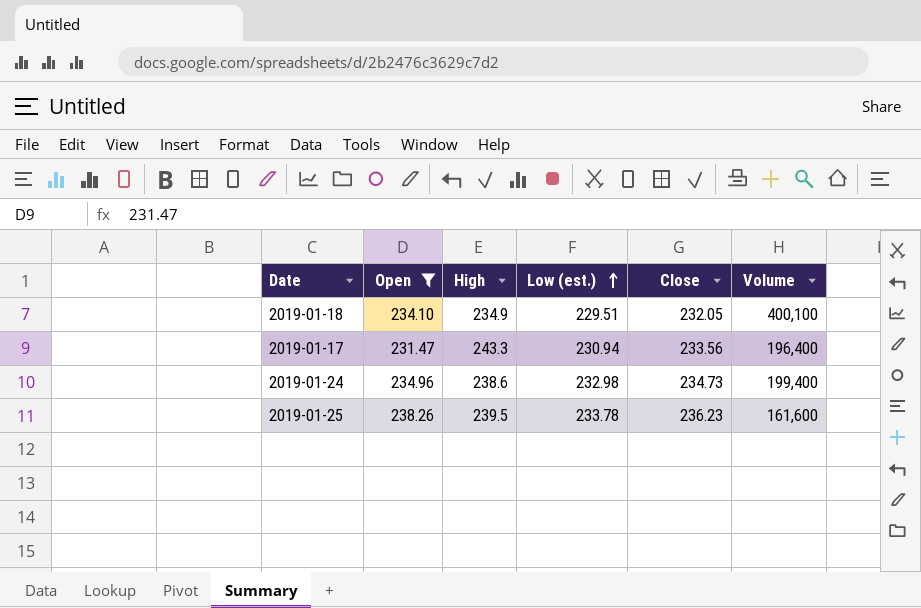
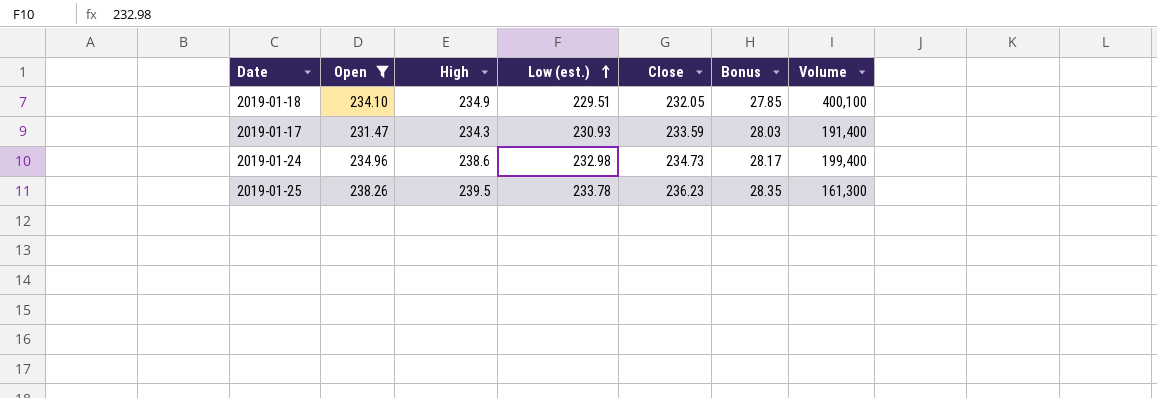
column Bonus | formula: none -> [Close] * 0.12
2019-01-17 | High: 243.3 -> 234.3
2019-01-17 | Low (est.): 230.94 -> 230.93
2019-01-17 | Close: 233.56 -> 233.59
2019-01-17 | Volume: 196,400 -> 191,400
2019-01-25 | Volume: 161,600 -> 161,300

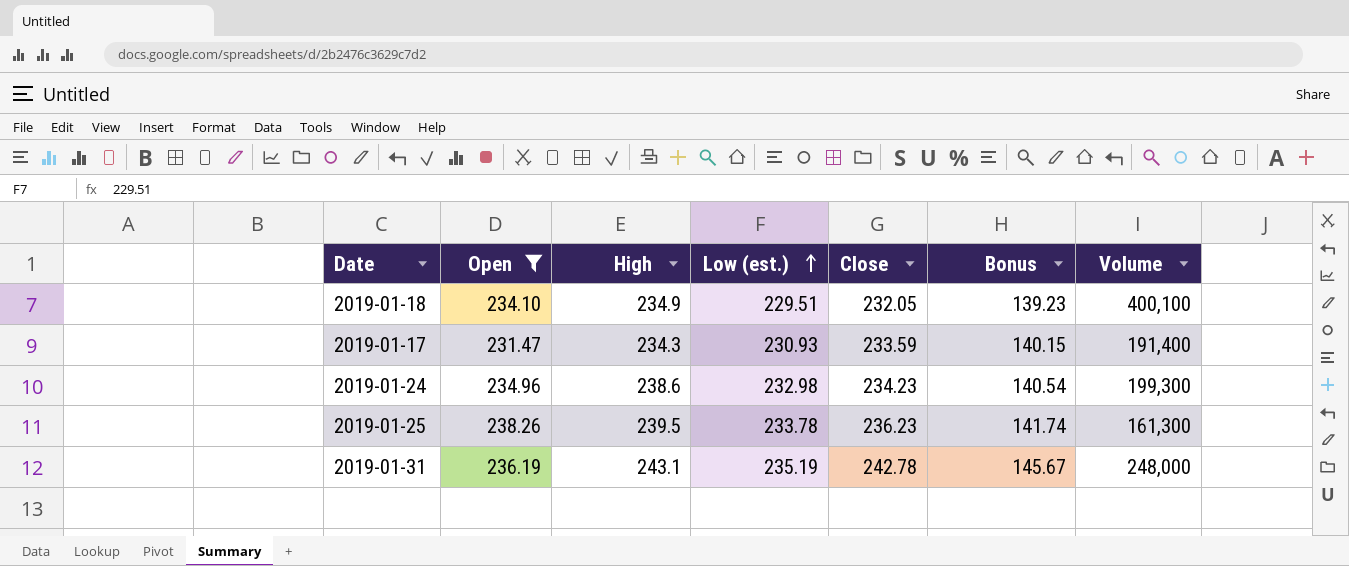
column Bonus | formula: [Close] * 0.12 -> [Close] * 0.6
2019-01-24 | Close: 234.73 -> 234.23
2019-01-24 | Volume: 199,400 -> 199,300
row 2019-01-31: none -> 236.19 | 243.1 | 235.19 | 242.78 | 145.67 | 248,000

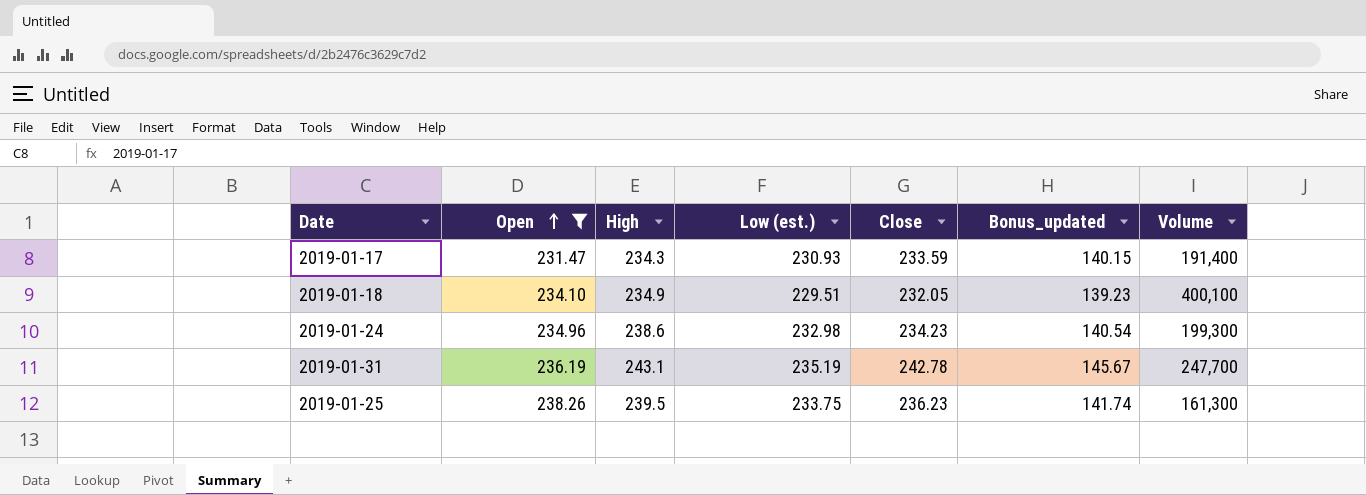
row order: Low (est.) ascending -> Open ascending
column name: Bonus -> Bonus_updated
2019-01-31 | Volume: 248,000 -> 247,700
2019-01-25 | Low (est.): 233.78 -> 233.75

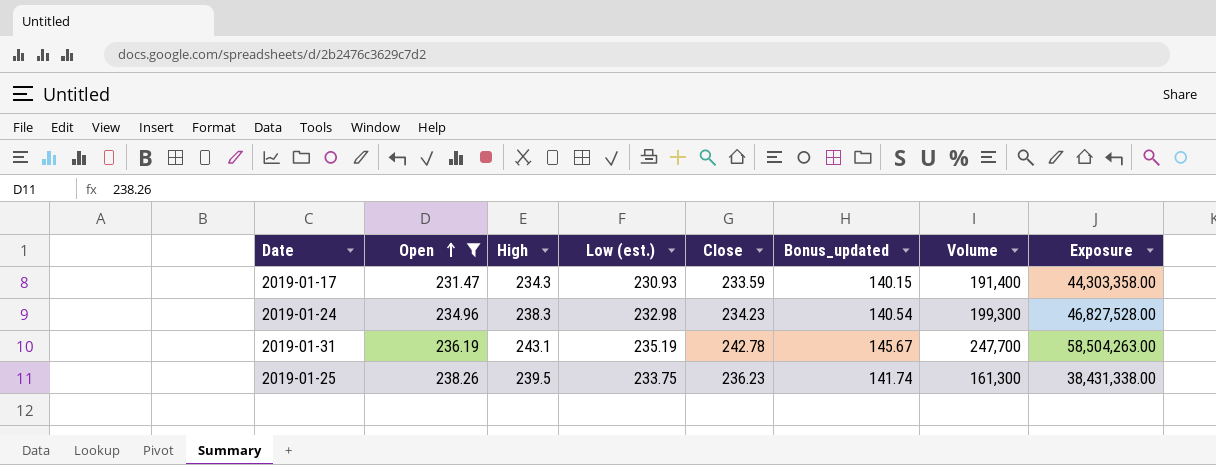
column Exposure | formula: none -> [Open] * [Volume]
row 2019-01-18: 234.10 | 234.9 | 229.51 | 232.05 | 139.23 | 400,100 -> none
2019-01-24 | High: 238.6 -> 238.3

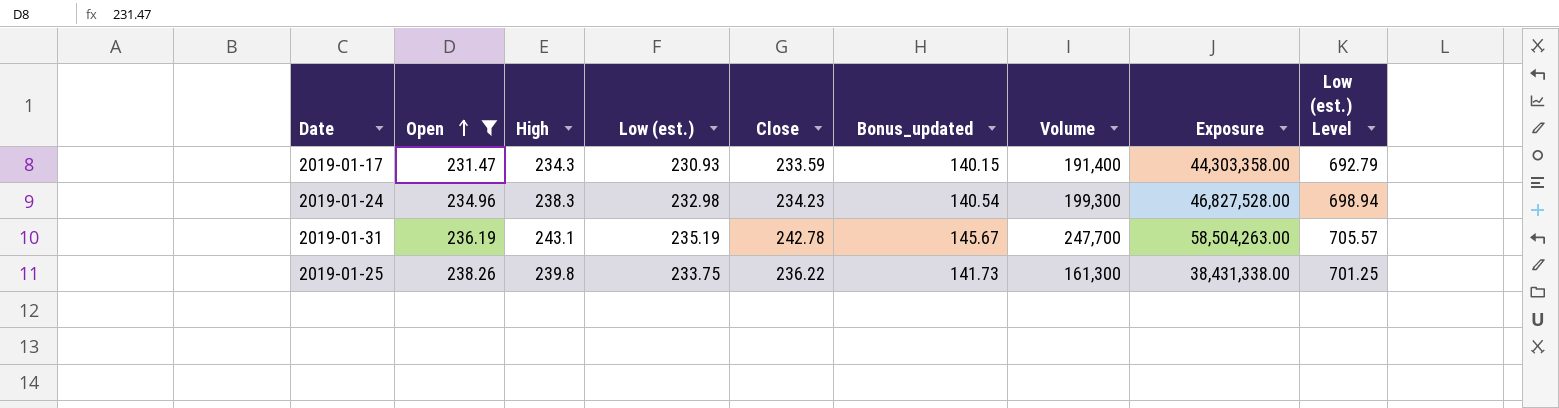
column Low (est.) Level | formula: none -> [Low (est.)] * 3
2019-01-25 | High: 239.5 -> 239.8
2019-01-25 | Close: 236.23 -> 236.22
2019-01-25 | Bonus_updated: 141.74 -> 141.73

